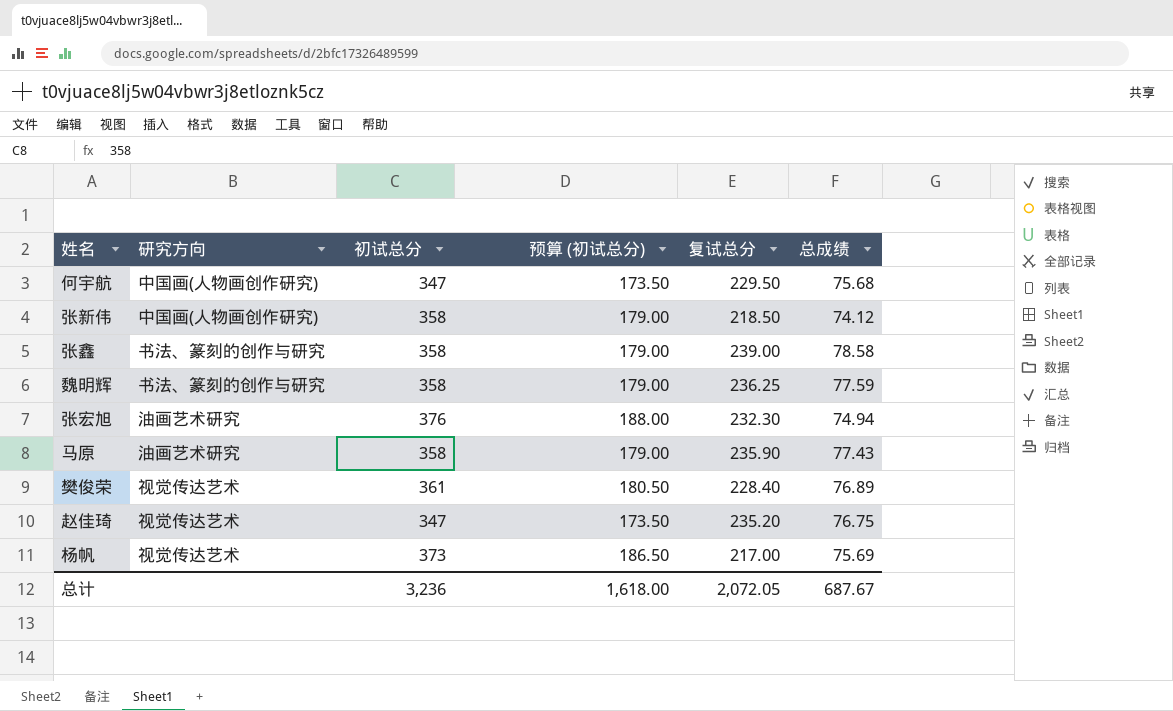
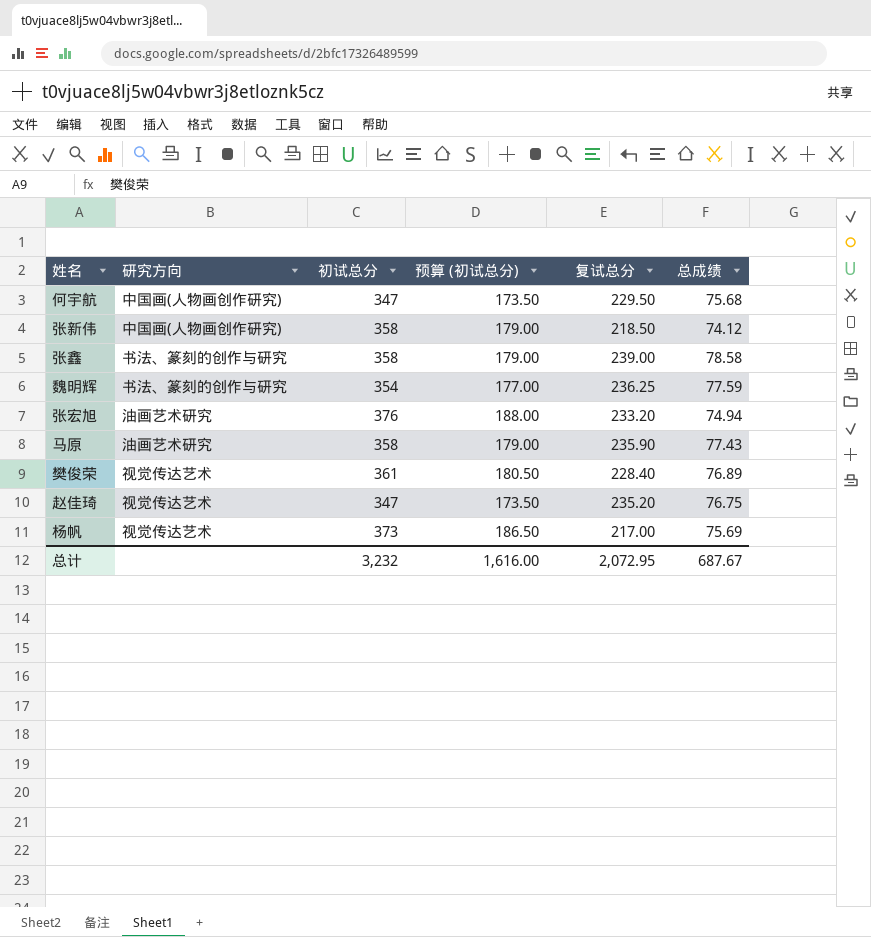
魏明辉 | 初试总分: 358 -> 354
魏明辉 | 预算 (初试总分): 179.00 -> 177.00
张宏旭 | 复试总分: 232.30 -> 233.20
总计 | 初试总分: 3,236 -> 3,232
总计 | 预算 (初试总分): 1,618.00 -> 1,616.00
总计 | 复试总分: 2,072.05 -> 2,072.95

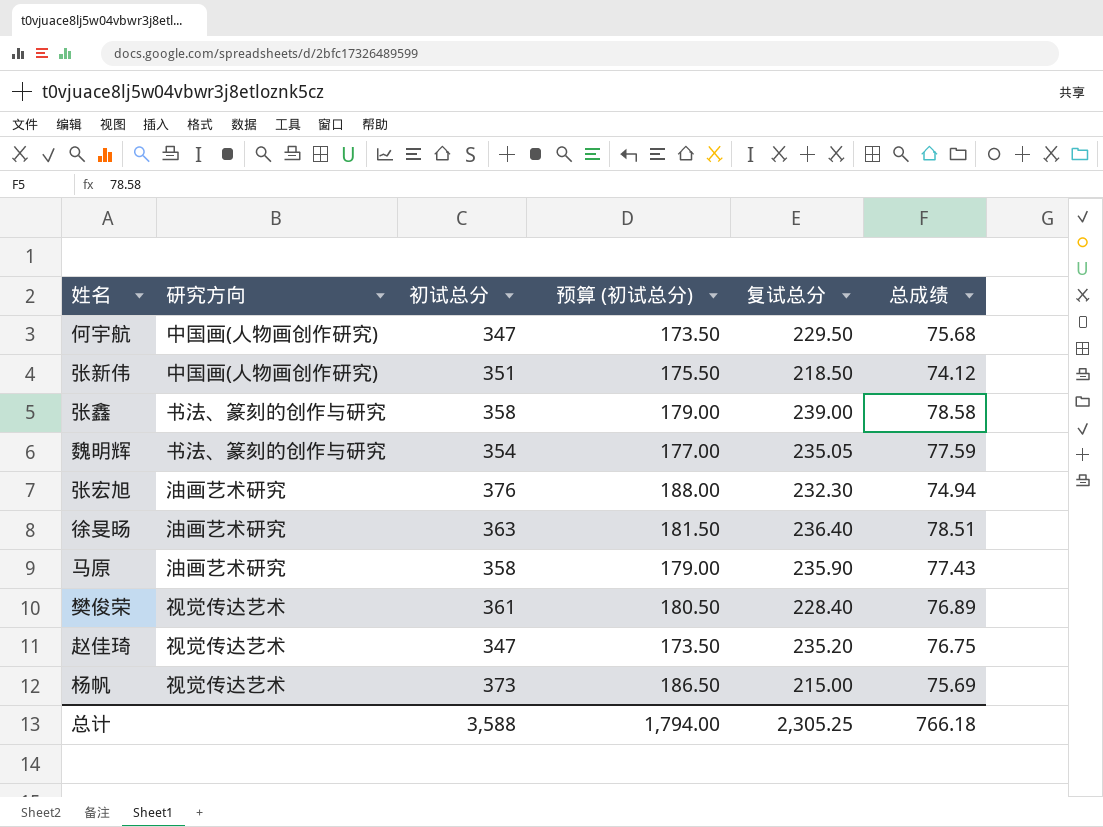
张新伟 | 初试总分: 358 -> 351
张新伟 | 预算 (初试总分): 179.00 -> 175.50
魏明辉 | 复试总分: 236.25 -> 235.05
张宏旭 | 复试总分: 233.20 -> 232.30
row 徐旻旸: none -> 油画艺术研究 | 363 | 181.50 | 236.40 | 78.51
杨帆 | 复试总分: 217.00 -> 215.00
总计 | 初试总分: 3,232 -> 3,588
总计 | 预算 (初试总分): 1,616.00 -> 1,794.00
总计 | 复试总分: 2,072.95 -> 2,305.25
总计 | 总成绩: 687.67 -> 766.18

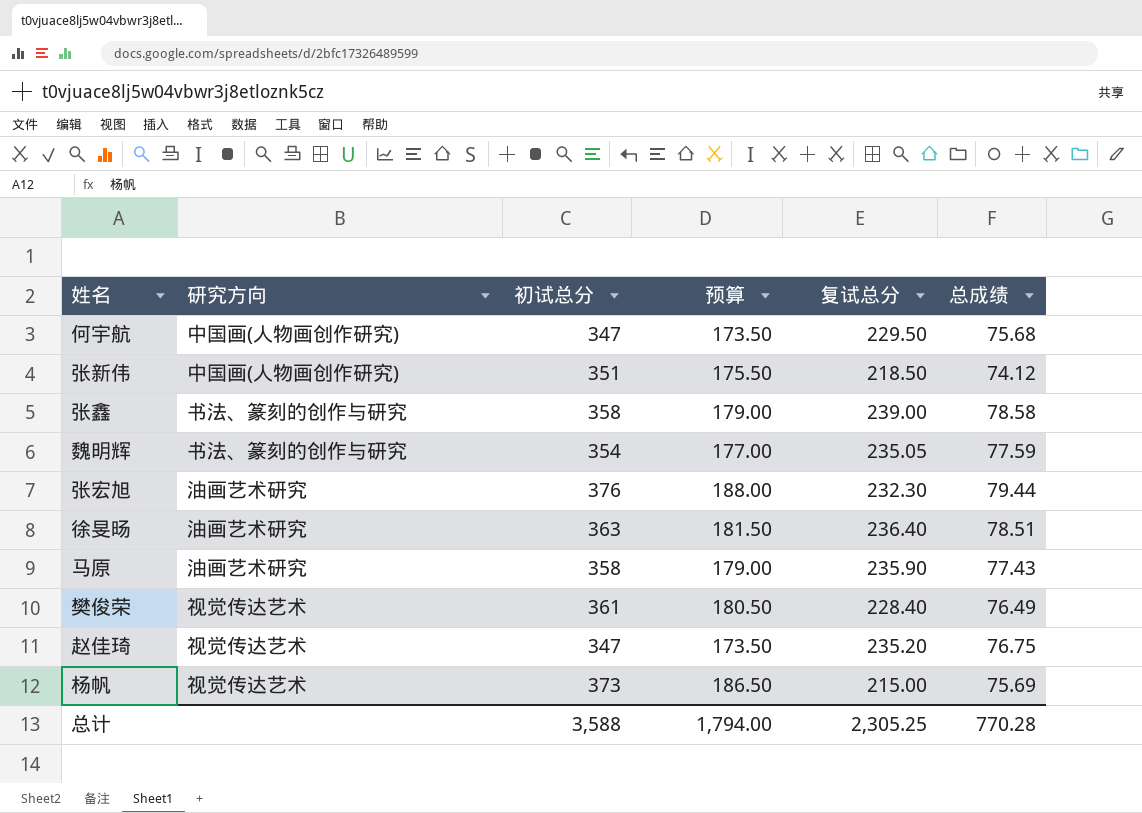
column name: 预算 (初试总分) -> 预算
张宏旭 | 总成绩: 74.94 -> 79.44
樊俊荣 | 总成绩: 76.89 -> 76.49
总计 | 总成绩: 766.18 -> 770.28

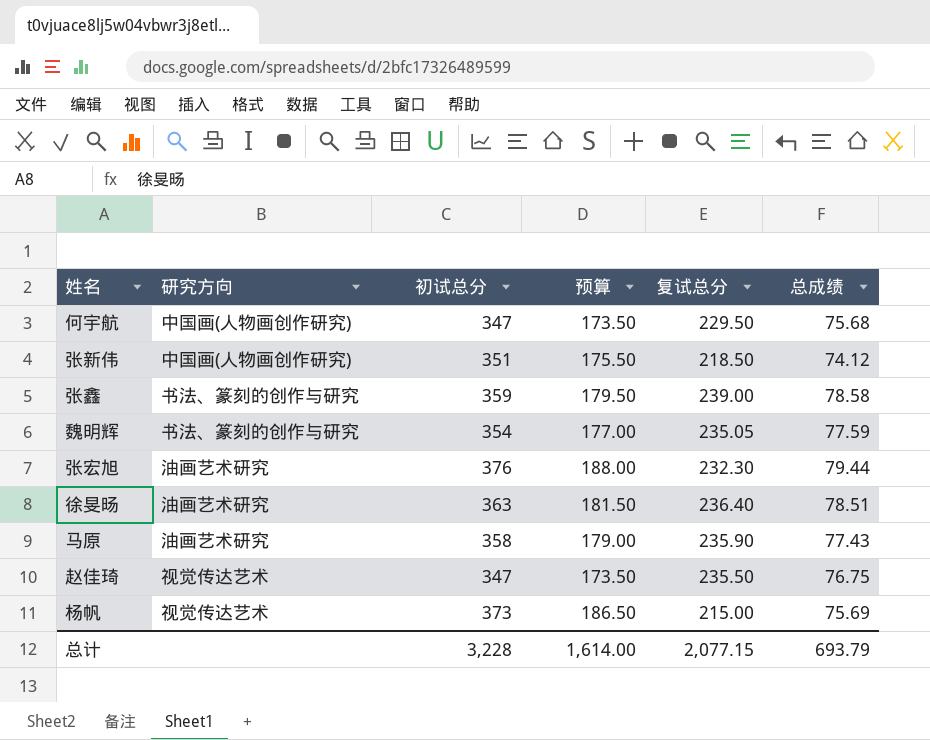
row 樊俊荣: 视觉传达艺术 | 361 | 180.50 | 228.40 | 76.49 -> none
张鑫 | 初试总分: 358 -> 359
张鑫 | 预算: 179.00 -> 179.50
赵佳琦 | 复试总分: 235.20 -> 235.50
总计 | 初试总分: 3,588 -> 3,228
总计 | 预算: 1,794.00 -> 1,614.00
总计 | 复试总分: 2,305.25 -> 2,077.15
总计 | 总成绩: 770.28 -> 693.79

